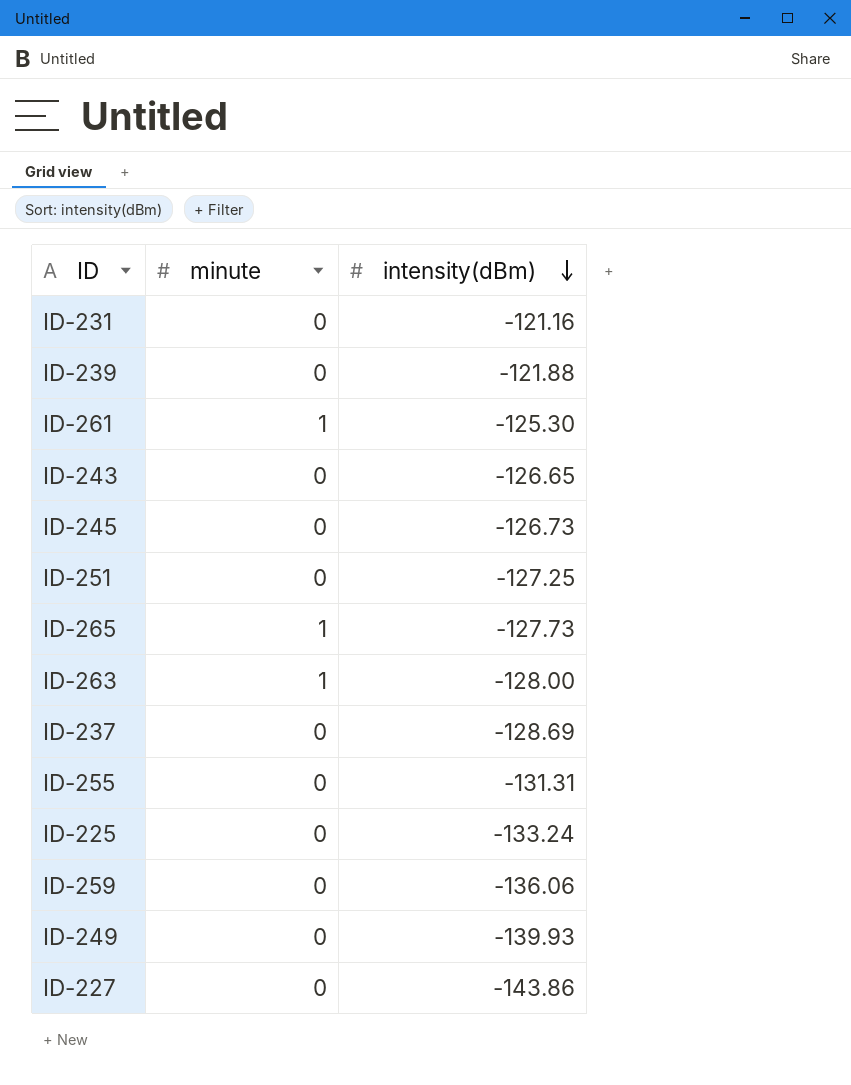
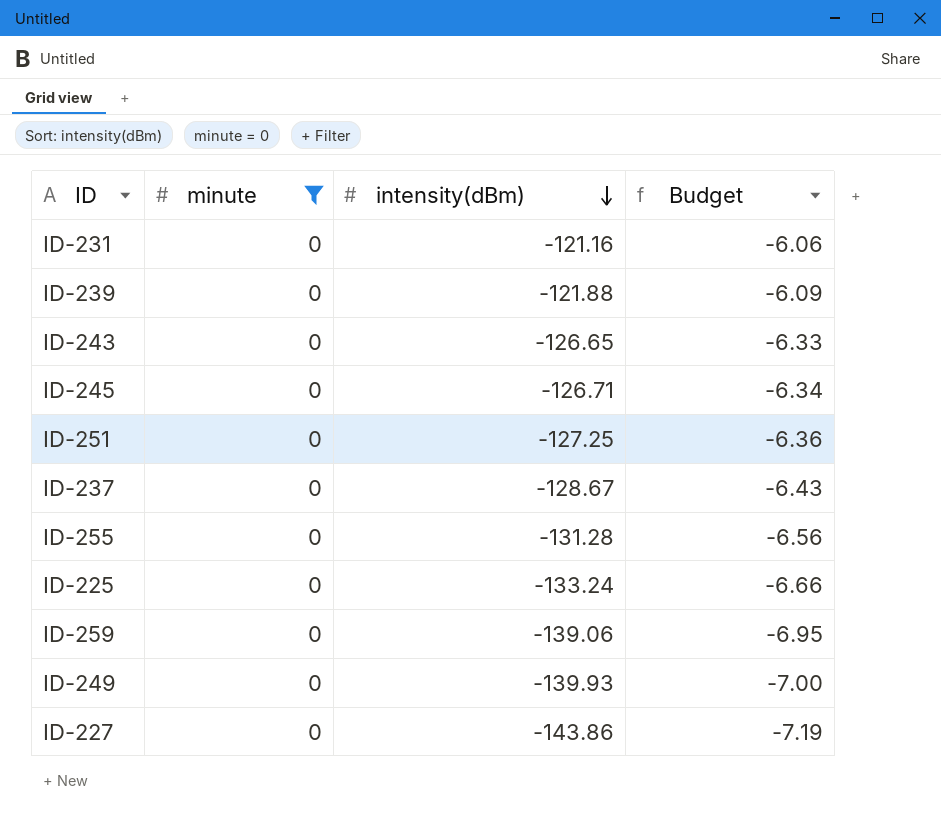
filter: none -> minute = 0
column Budget | formula: none -> [intensity(dBm)] * 0.05
ID-245 | intensity(dBm): -126.73 -> -126.71
ID-237 | intensity(dBm): -128.69 -> -128.67
ID-255 | intensity(dBm): -131.31 -> -131.28
ID-259 | intensity(dBm): -136.06 -> -139.06

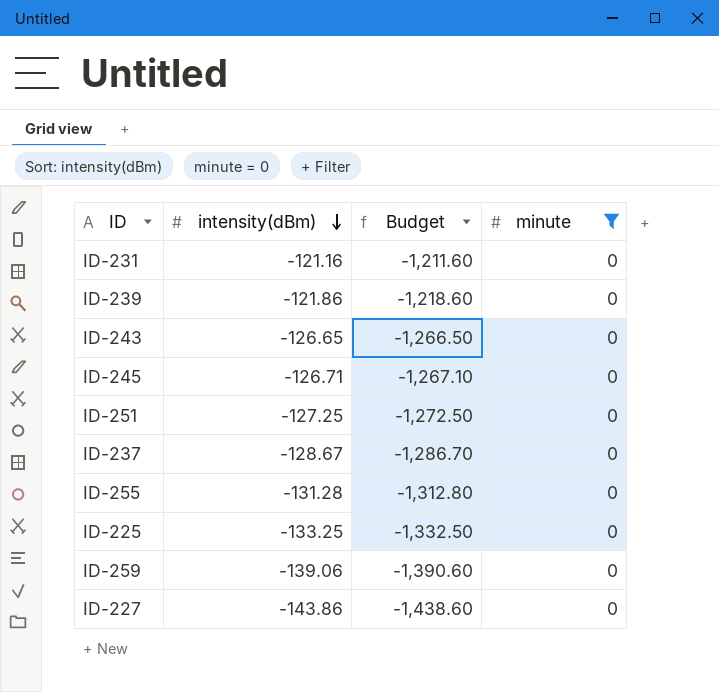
column Budget | formula: [intensity(dBm)] * 0.05 -> [intensity(dBm)] * 10
column minute | position: 2 -> 4
row ID-249: 0 | -139.93 | -7.00 -> none
ID-239 | intensity(dBm): -121.88 -> -121.86
ID-225 | intensity(dBm): -133.24 -> -133.25

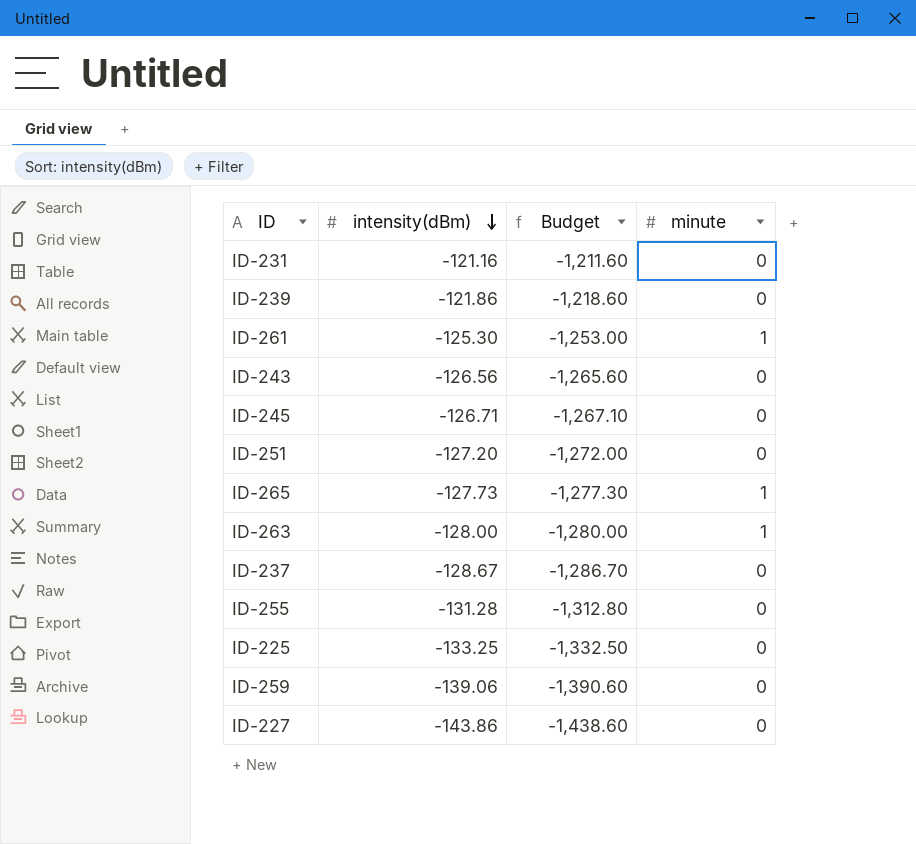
filter: minute = 0 -> none
ID-243 | intensity(dBm): -126.65 -> -126.56
ID-243 | Budget: -1,266.50 -> -1,265.60
ID-251 | intensity(dBm): -127.25 -> -127.20
ID-251 | Budget: -1,272.50 -> -1,272.00

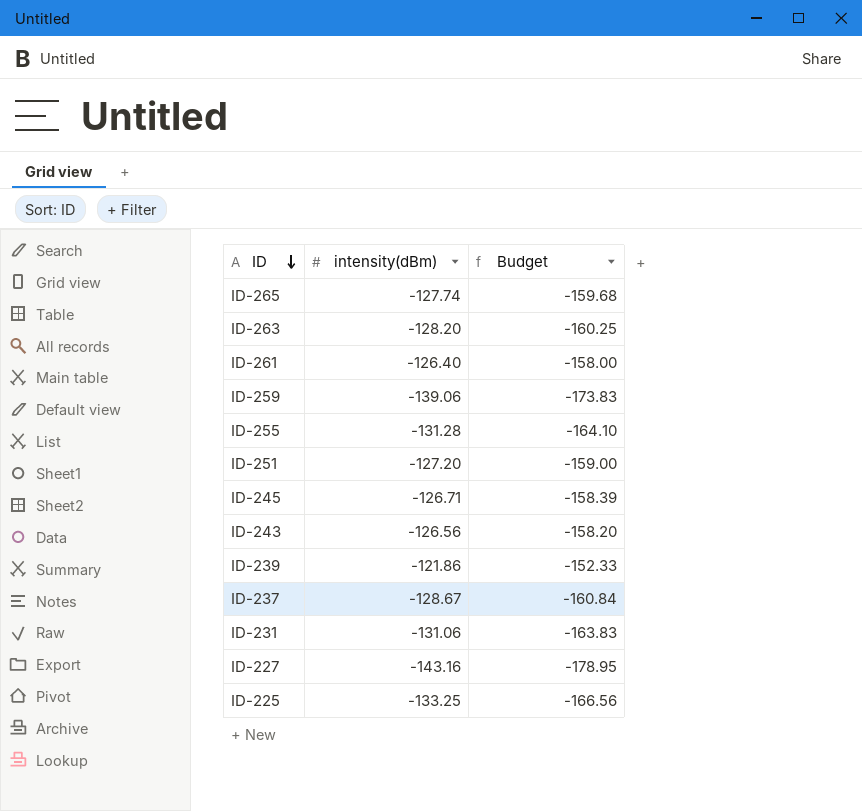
row order: intensity(dBm) descending -> ID descending
column minute | position: 4 -> none
column Budget | formula: [intensity(dBm)] * 10 -> [intensity(dBm)] * 1.25
ID-265 | intensity(dBm): -127.73 -> -127.74
ID-263 | intensity(dBm): -128.00 -> -128.20
ID-261 | intensity(dBm): -125.30 -> -126.40
ID-231 | intensity(dBm): -121.16 -> -131.06
ID-227 | intensity(dBm): -143.86 -> -143.16

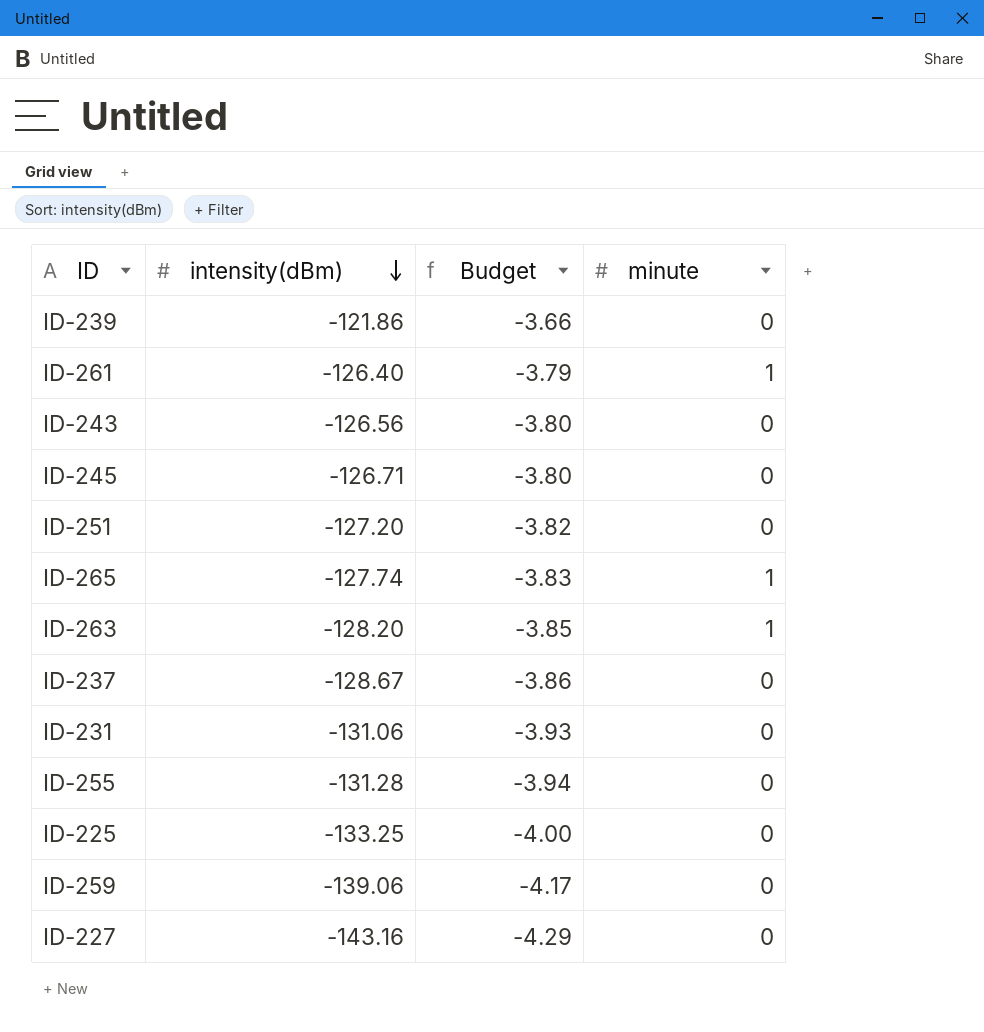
row order: ID descending -> intensity(dBm) descending
column Budget | formula: [intensity(dBm)] * 1.25 -> [intensity(dBm)] * 0.03
column minute | position: none -> 4

